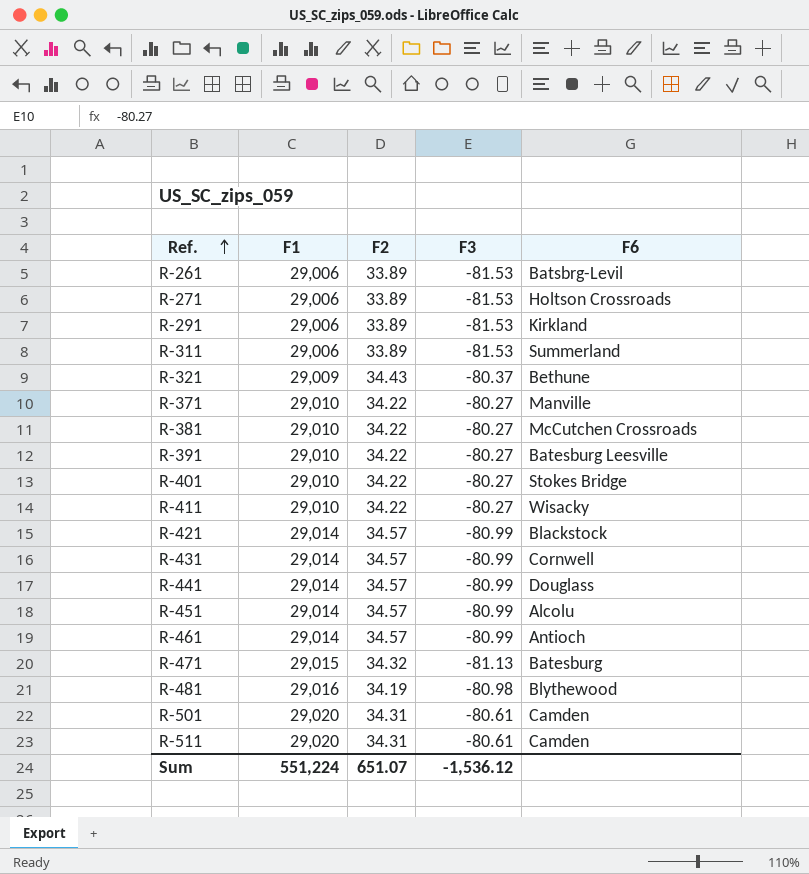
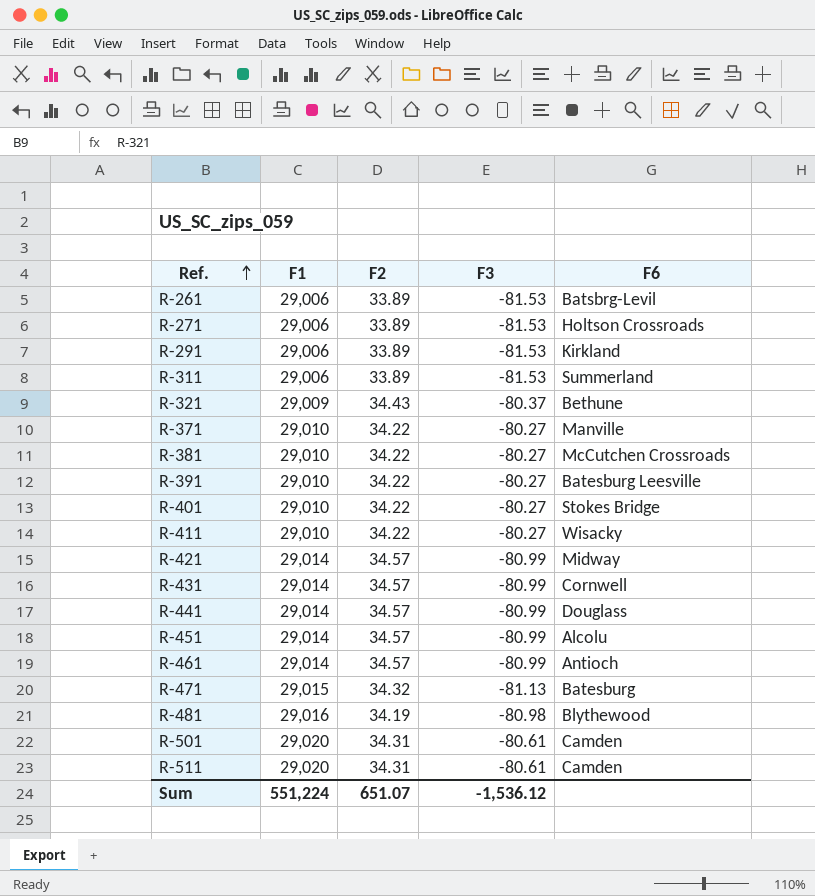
R-421 | F6: Blackstock -> Midway

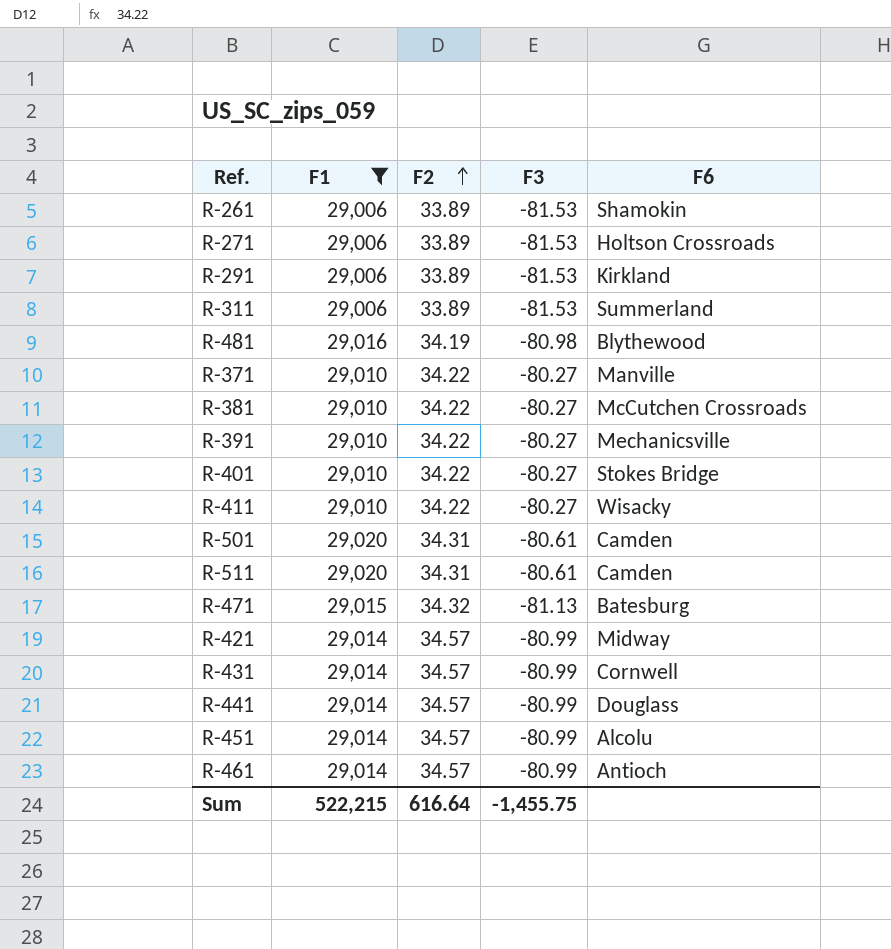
filter: none -> F1 != 29,009
row order: Ref. ascending -> F2 ascending
R-261 | F6: Batsbrg-Levil -> Shamokin
R-391 | F6: Batesburg Leesville -> Mechanicsville
Sum | F1: 551,224 -> 522,215
Sum | F2: 651.07 -> 616.64
Sum | F3: -1,536.12 -> -1,455.75

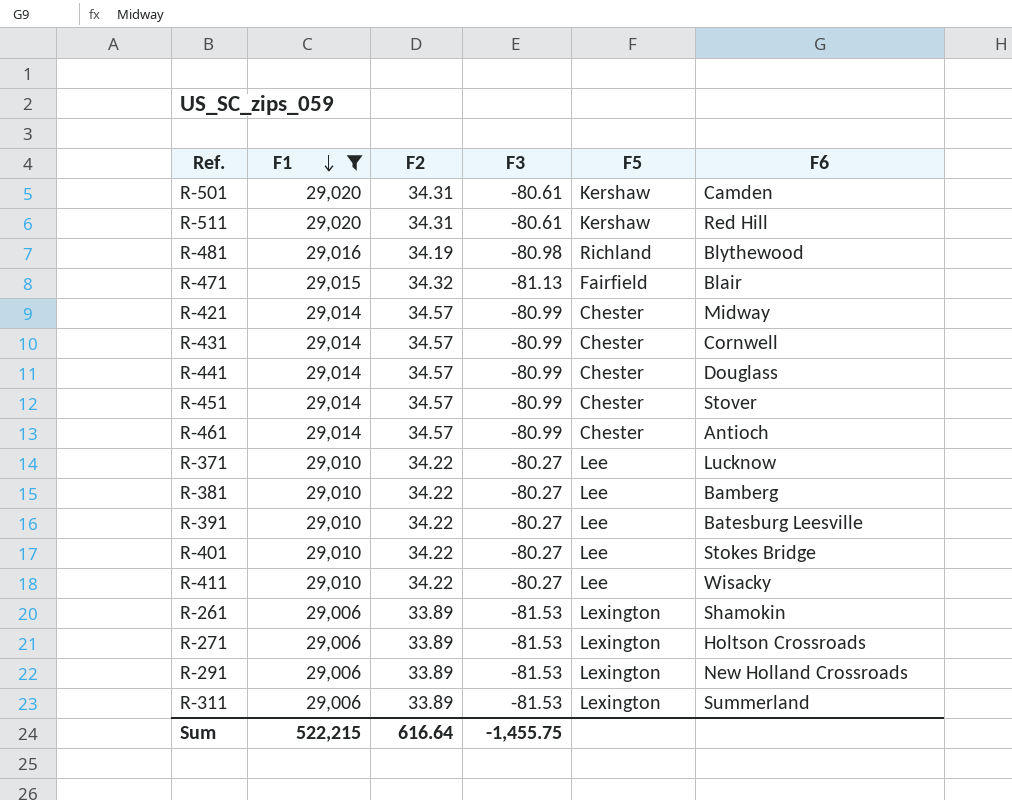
row order: F2 ascending -> F1 descending
column F5 | position: none -> 5
R-511 | F6: Camden -> Red Hill
R-471 | F6: Batesburg -> Blair
R-451 | F6: Alcolu -> Stover
R-371 | F6: Manville -> Lucknow
R-381 | F6: McCutchen Crossroads -> Bamberg
R-391 | F6: Mechanicsville -> Batesburg Leesville
R-291 | F6: Kirkland -> New Holland Crossroads

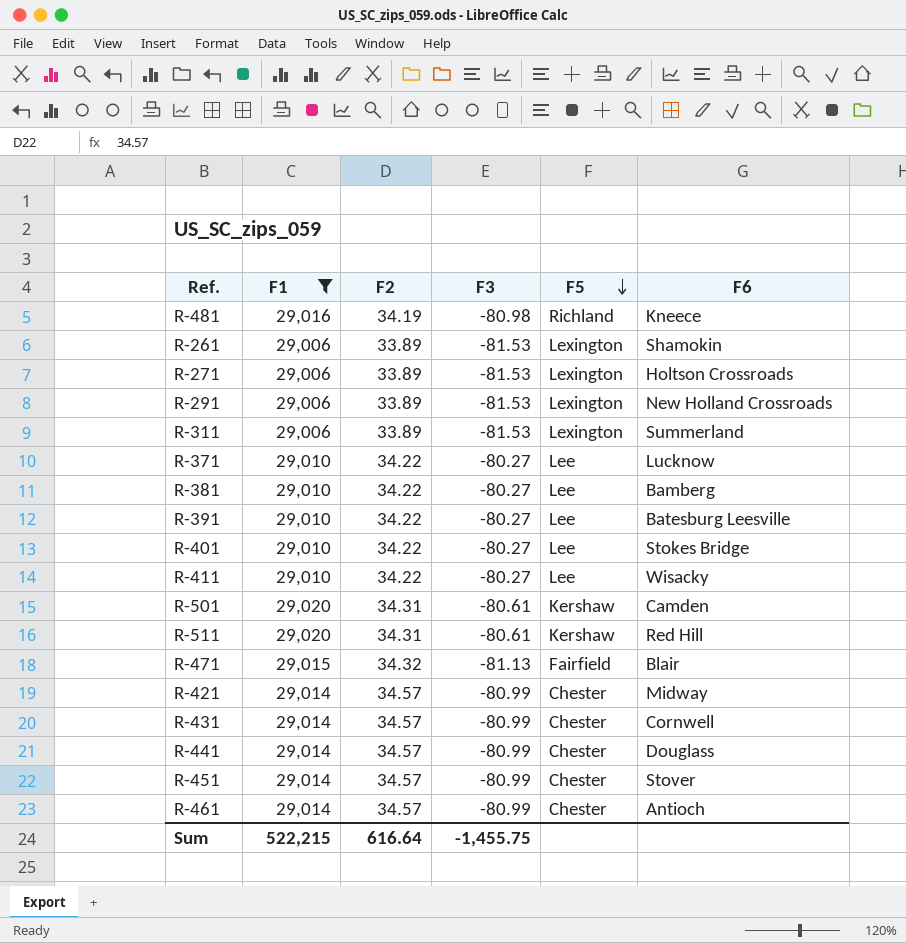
row order: F1 descending -> F5 descending
R-481 | F6: Blythewood -> Kneece

